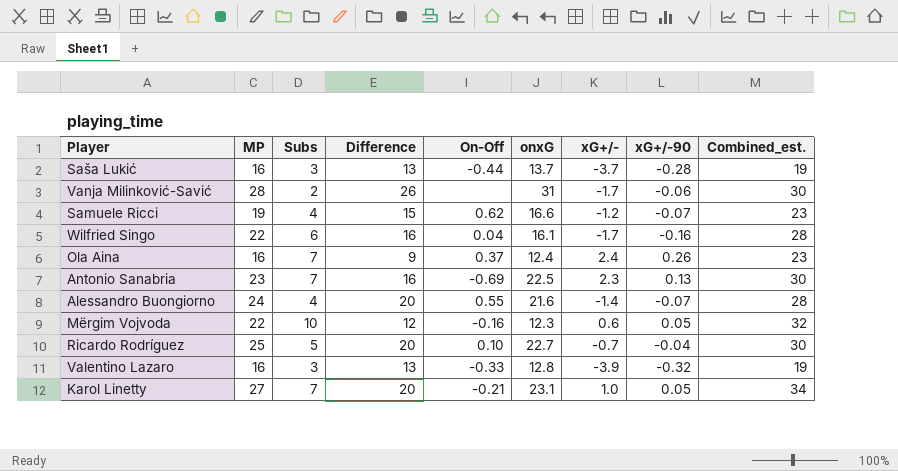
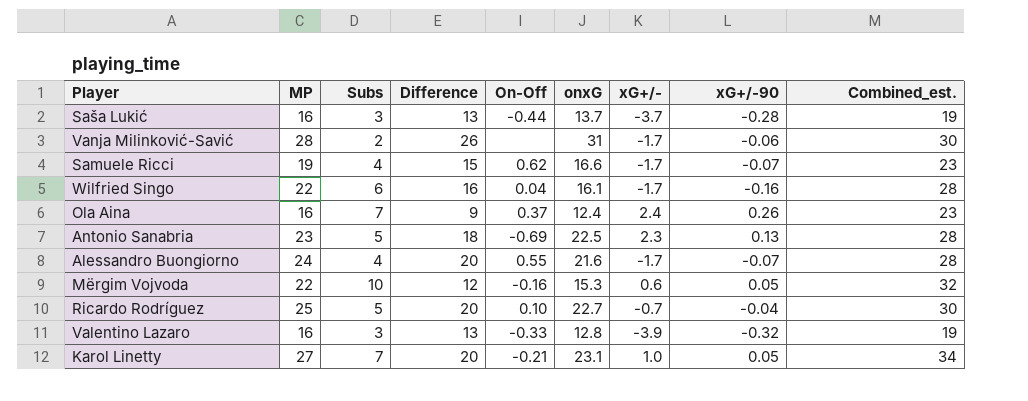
Samuele Ricci | xG+/-: -1.2 -> -1.7
Antonio Sanabria | Subs: 7 -> 5
Antonio Sanabria | Difference: 16 -> 18
Antonio Sanabria | Combined_est.: 30 -> 28
Alessandro Buongiorno | xG+/-: -1.4 -> -1.7
Mërgim Vojvoda | onxG: 12.3 -> 15.3

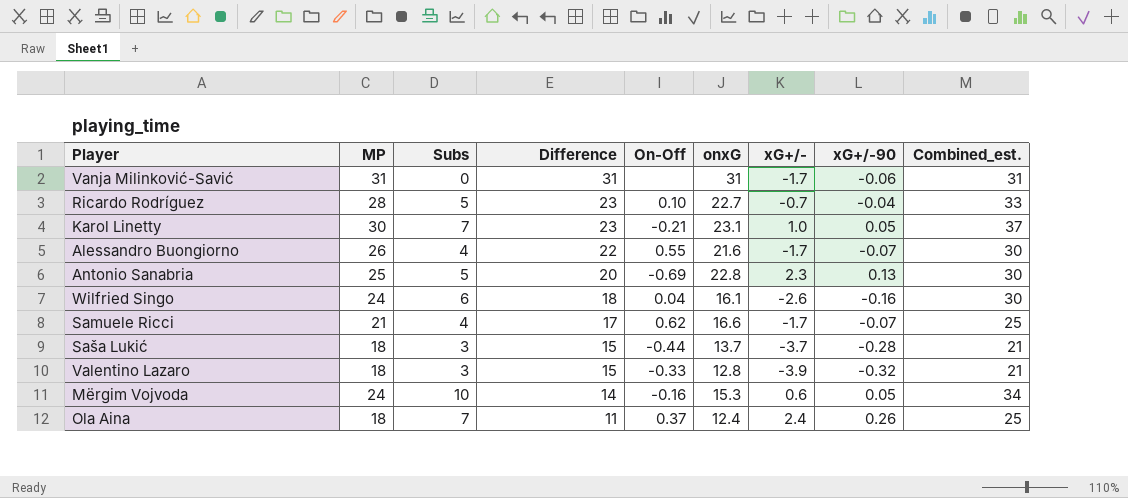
row order: none -> Difference descending
Vanja Milinković-Savić | MP: 28 -> 31
Vanja Milinković-Savić | Subs: 2 -> 0
Vanja Milinković-Savić | Difference: 26 -> 31
Vanja Milinković-Savić | Combined_est.: 30 -> 31
Ricardo Rodríguez | MP: 25 -> 28
Ricardo Rodríguez | Difference: 20 -> 23
Ricardo Rodríguez | Combined_est.: 30 -> 33
Karol Linetty | MP: 27 -> 30
Karol Linetty | Difference: 20 -> 23
Karol Linetty | Combined_est.: 34 -> 37
Alessandro Buongiorno | MP: 24 -> 26
Alessandro Buongiorno | Difference: 20 -> 22
Alessandro Buongiorno | Combined_est.: 28 -> 30
Antonio Sanabria | MP: 23 -> 25
Antonio Sanabria | Difference: 18 -> 20
Antonio Sanabria | onxG: 22.5 -> 22.8
Antonio Sanabria | Combined_est.: 28 -> 30
Wilfried Singo | MP: 22 -> 24
Wilfried Singo | Difference: 16 -> 18
Wilfried Singo | xG+/-: -1.7 -> -2.6
Wilfried Singo | Combined_est.: 28 -> 30
Samuele Ricci | MP: 19 -> 21
Samuele Ricci | Difference: 15 -> 17
Samuele Ricci | Combined_est.: 23 -> 25
Saša Lukić | MP: 16 -> 18
Saša Lukić | Difference: 13 -> 15
Saša Lukić | Combined_est.: 19 -> 21
Valentino Lazaro | MP: 16 -> 18
Valentino Lazaro | Difference: 13 -> 15
Valentino Lazaro | Combined_est.: 19 -> 21
Mërgim Vojvoda | MP: 22 -> 24
Mërgim Vojvoda | Difference: 12 -> 14
Mërgim Vojvoda | Combined_est.: 32 -> 34
Ola Aina | MP: 16 -> 18
Ola Aina | Difference: 9 -> 11
Ola Aina | Combined_est.: 23 -> 25

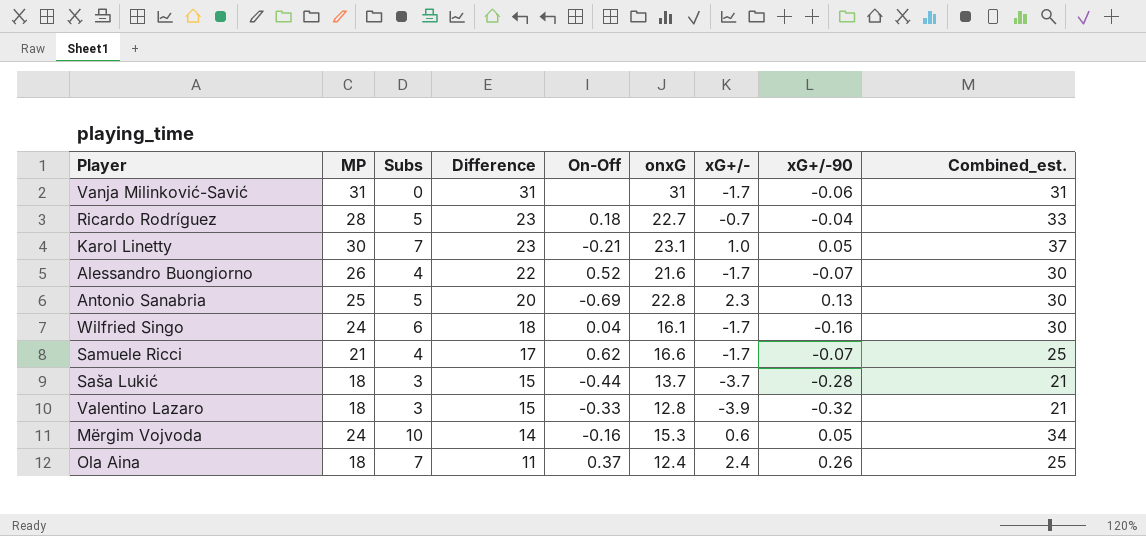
Ricardo Rodríguez | On-Off: 0.10 -> 0.18
Alessandro Buongiorno | On-Off: 0.55 -> 0.52
Wilfried Singo | xG+/-: -2.6 -> -1.7

